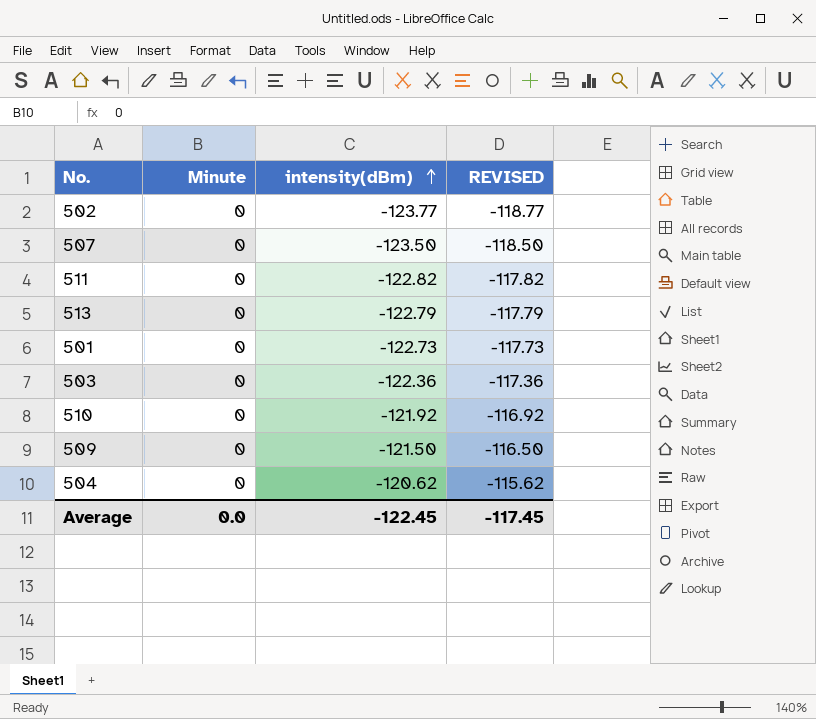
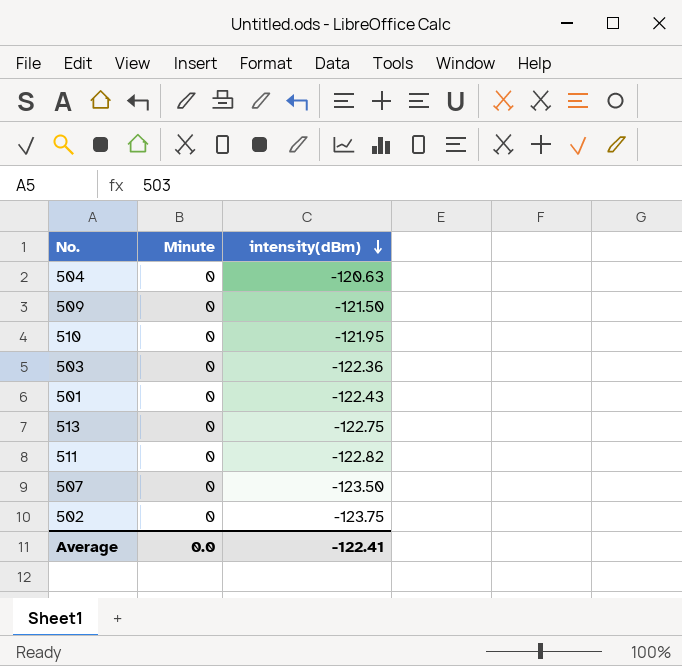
row order: intensity(dBm) ascending -> intensity(dBm) descending
column REVISED | formula: [intensity(dBm)] + 5 -> none
504 | intensity(dBm): -120.62 -> -120.63
510 | intensity(dBm): -121.92 -> -121.95
501 | intensity(dBm): -122.73 -> -122.43
513 | intensity(dBm): -122.79 -> -122.75
502 | intensity(dBm): -123.77 -> -123.75
Average | intensity(dBm): -122.45 -> -122.41

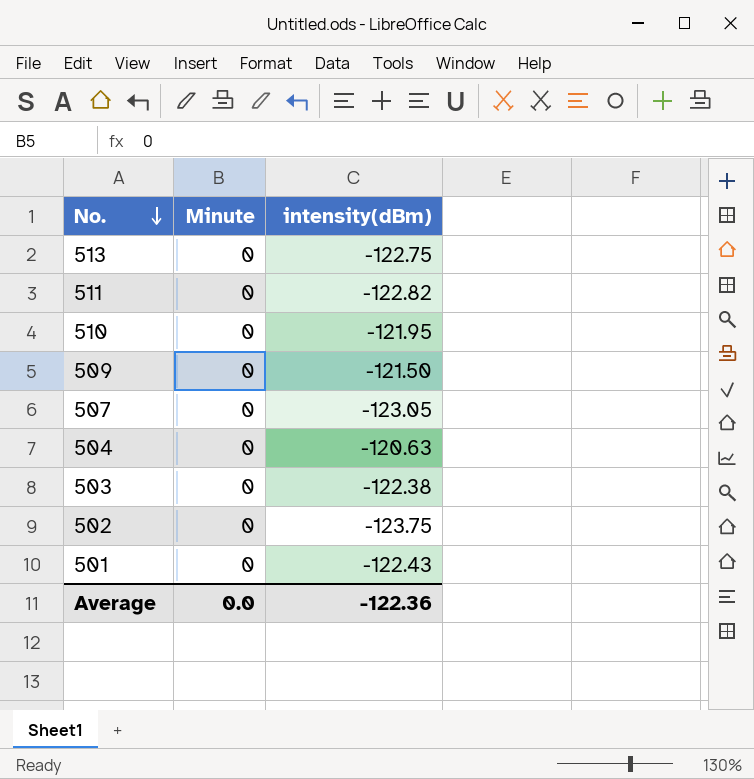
row order: intensity(dBm) descending -> No. descending
507 | intensity(dBm): -123.50 -> -123.05
503 | intensity(dBm): -122.36 -> -122.38
Average | intensity(dBm): -122.41 -> -122.36

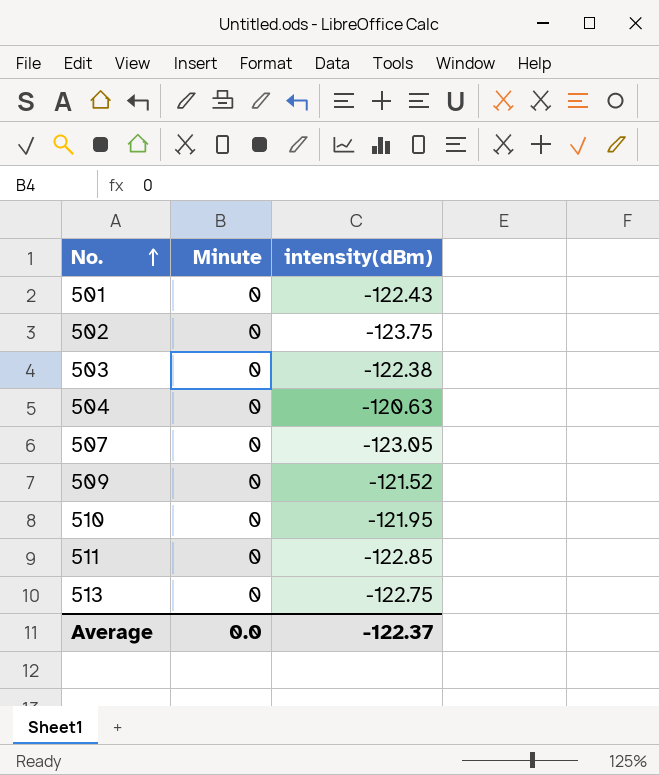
row order: No. descending -> No. ascending
509 | intensity(dBm): -121.50 -> -121.52
511 | intensity(dBm): -122.82 -> -122.85
Average | intensity(dBm): -122.36 -> -122.37

